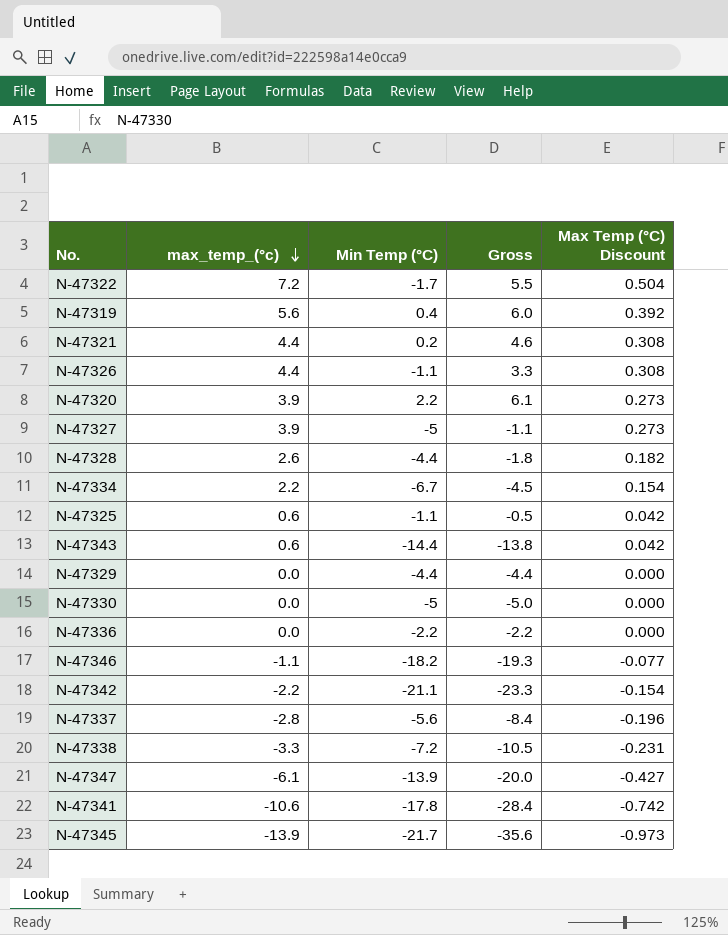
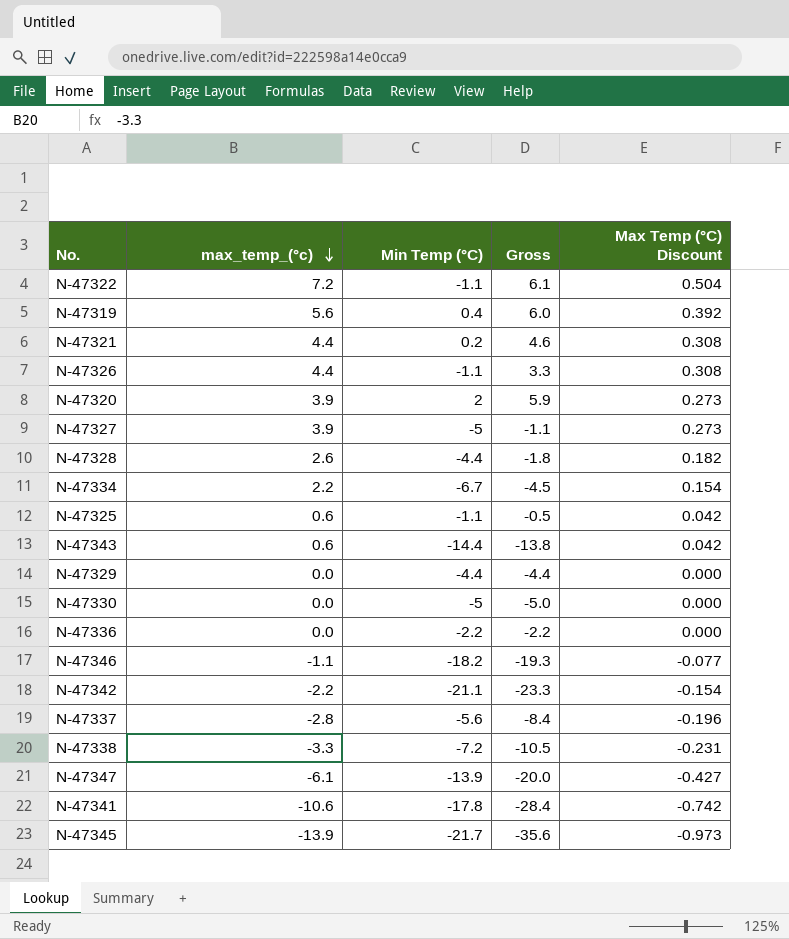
N-47322 | Min Temp (°C): -1.7 -> -1.1
N-47322 | Gross: 5.5 -> 6.1
N-47320 | Min Temp (°C): 2.2 -> 2
N-47320 | Gross: 6.1 -> 5.9

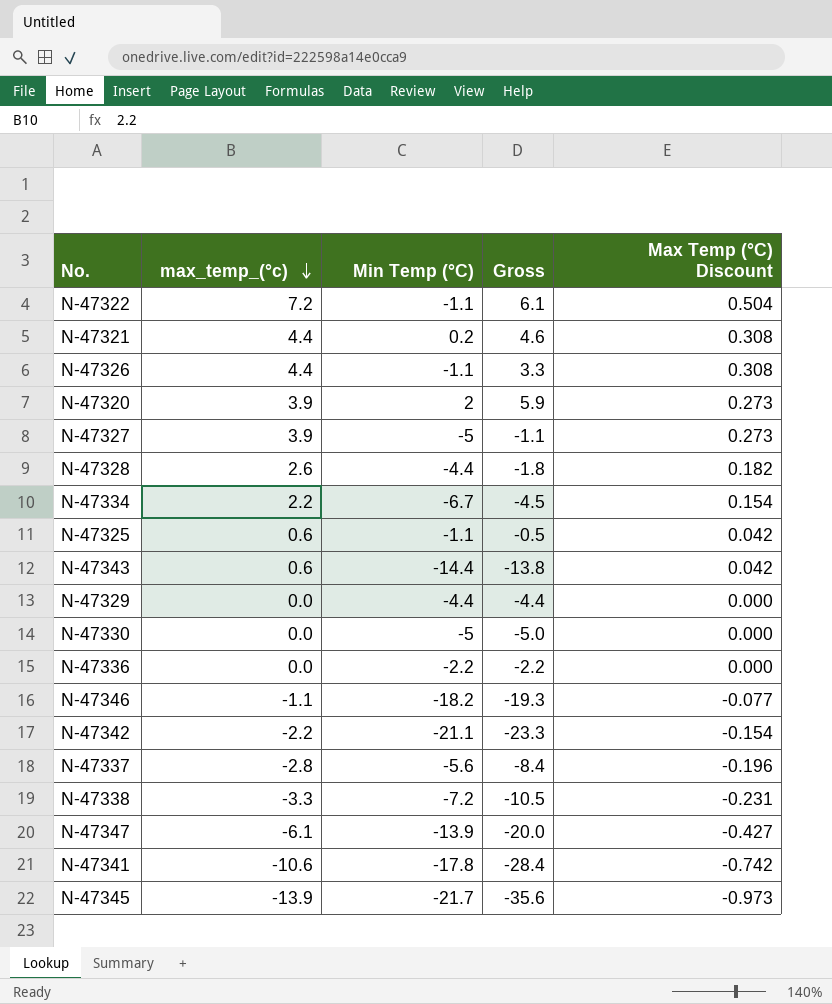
row N-47319: 5.6 | 0.4 | 6.0 | 0.392 -> none

